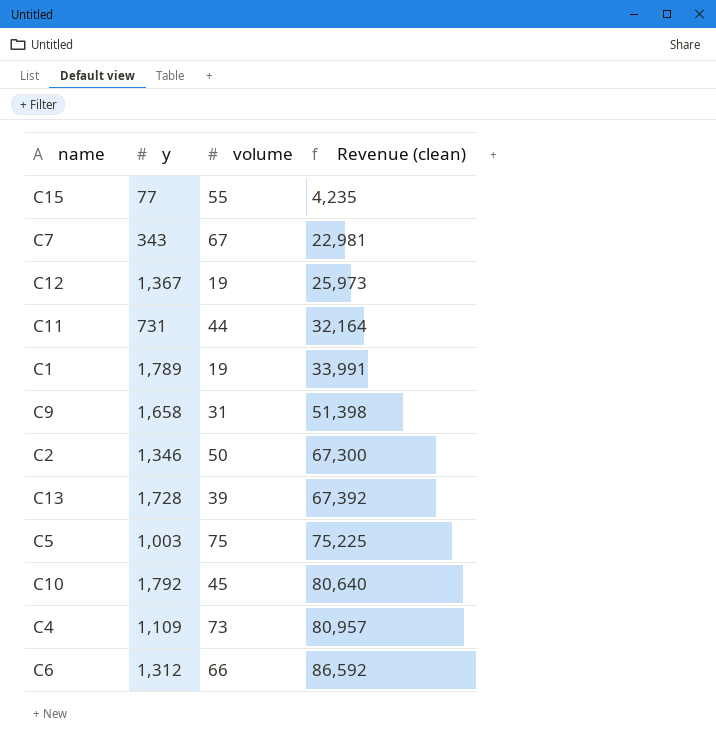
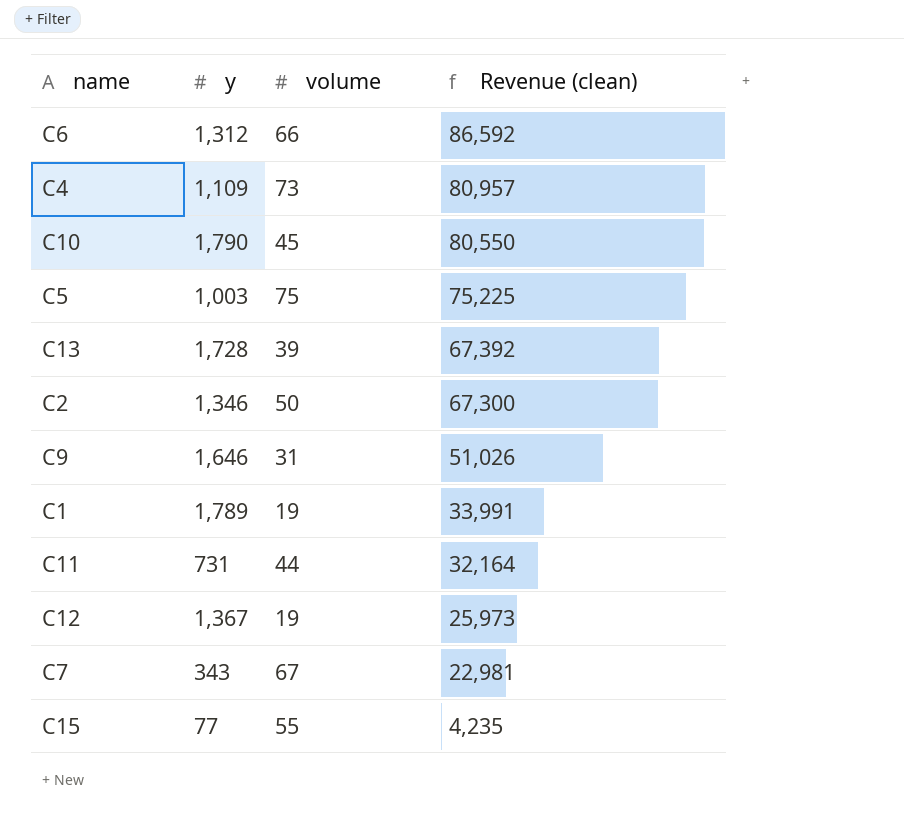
row order: Revenue (clean) ascending -> Revenue (clean) descending
C10 | y: 1,792 -> 1,790
C10 | Revenue (clean): 80,640 -> 80,550
C9 | y: 1,658 -> 1,646
C9 | Revenue (clean): 51,398 -> 51,026

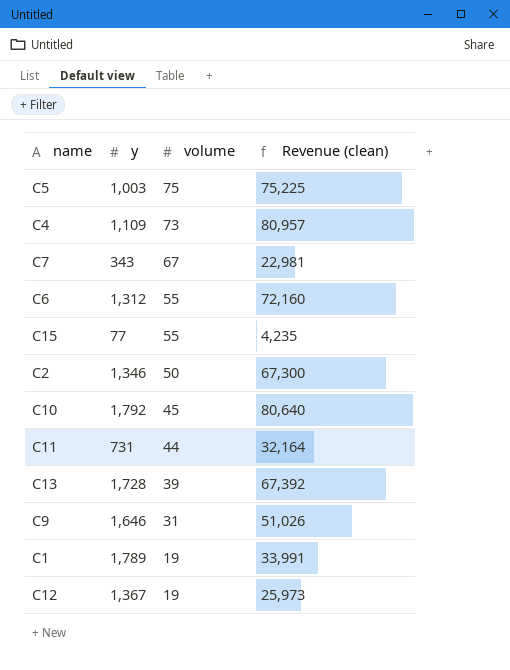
row order: Revenue (clean) descending -> volume descending
C6 | volume: 66 -> 55
C6 | Revenue (clean): 86,592 -> 72,160
C10 | y: 1,790 -> 1,792
C10 | Revenue (clean): 80,550 -> 80,640

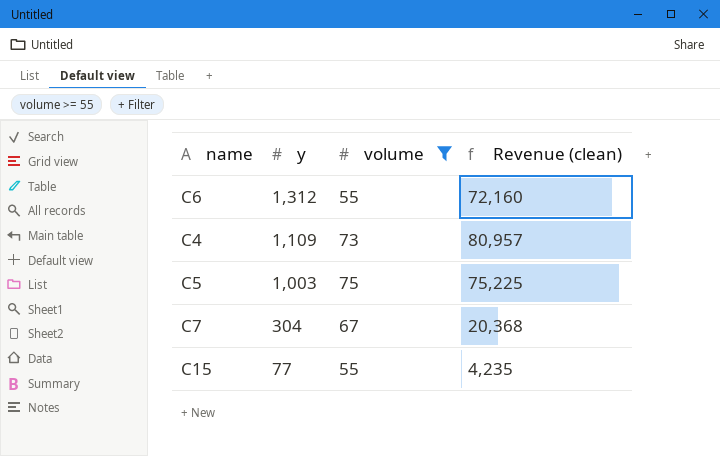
filter: none -> volume >= 55
row order: volume descending -> y descending
C7 | y: 343 -> 304
C7 | Revenue (clean): 22,981 -> 20,368

